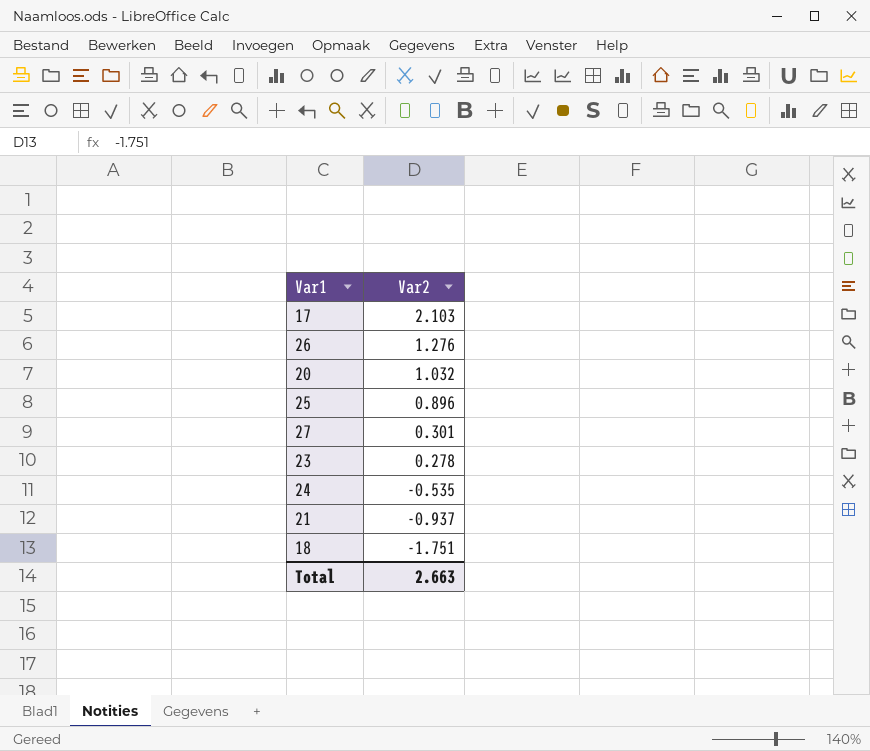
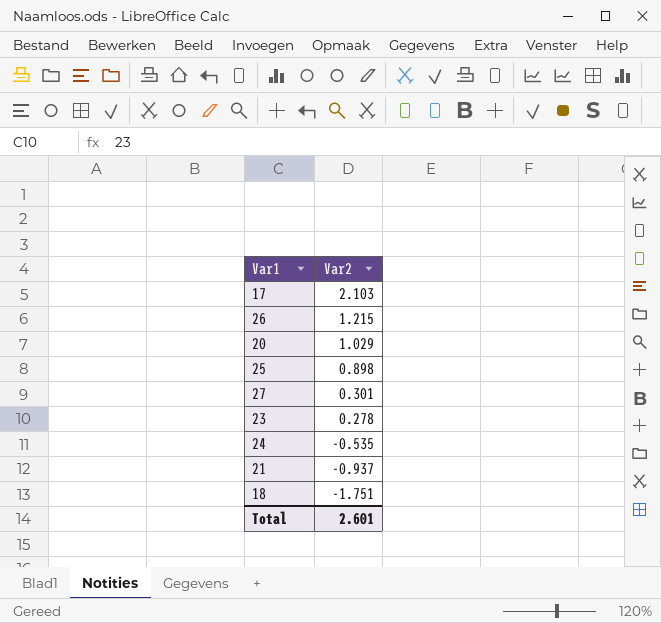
26 | Var2: 1.276 -> 1.215
20 | Var2: 1.032 -> 1.029
25 | Var2: 0.896 -> 0.898
Total | Var2: 2.663 -> 2.601

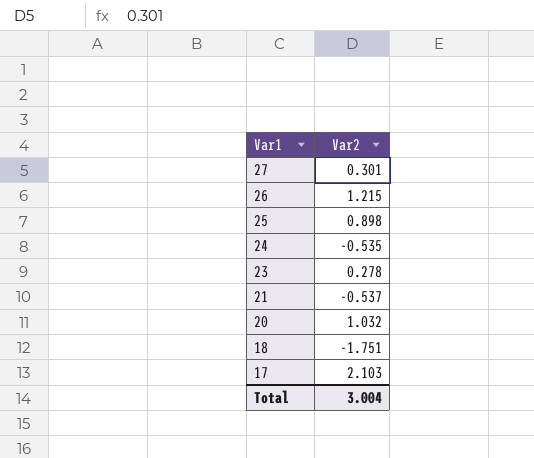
row order: Var2 descending -> Var1 descending
21 | Var2: -0.937 -> -0.537
20 | Var2: 1.029 -> 1.032
Total | Var2: 2.601 -> 3.004

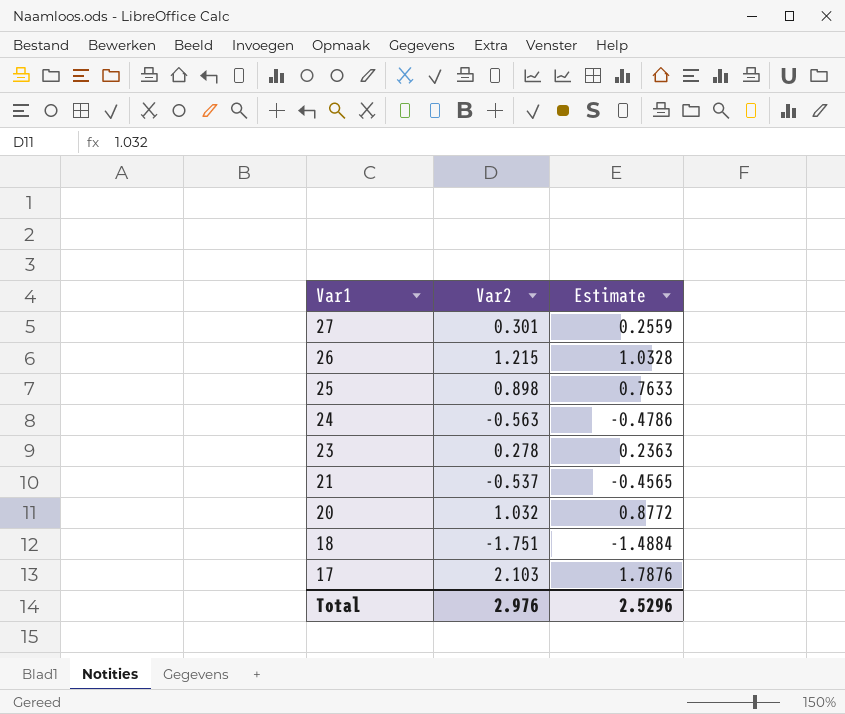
column Estimate | formula: none -> [Var2] * 0.85
24 | Var2: -0.535 -> -0.563
Total | Var2: 3.004 -> 2.976

